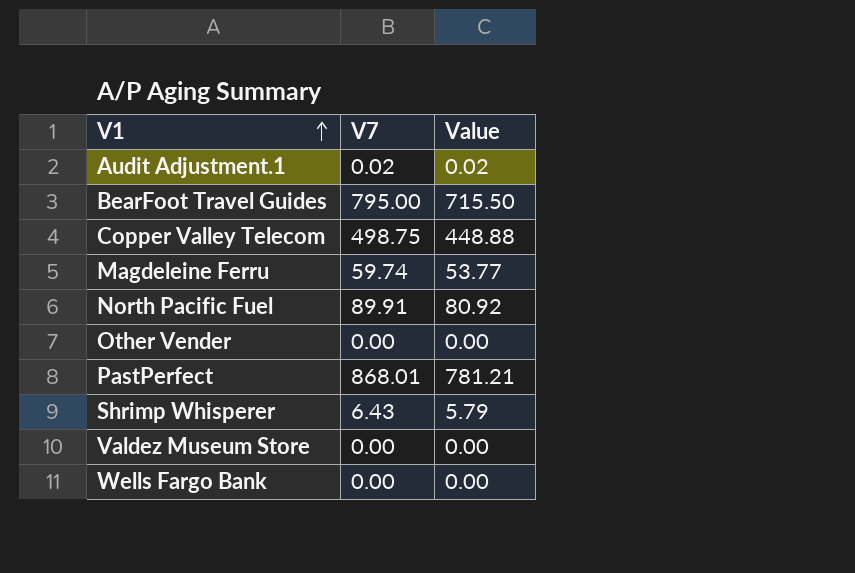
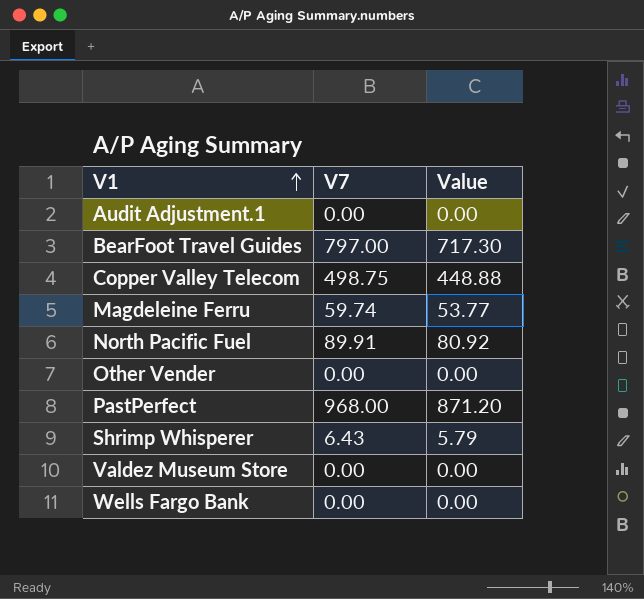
Audit Adjustment.1 | V7: 0.02 -> 0.00
Audit Adjustment.1 | Value: 0.02 -> 0.00
BearFoot Travel Guides | V7: 795.00 -> 797.00
BearFoot Travel Guides | Value: 715.50 -> 717.30
PastPerfect | V7: 868.01 -> 968.00
PastPerfect | Value: 781.21 -> 871.20

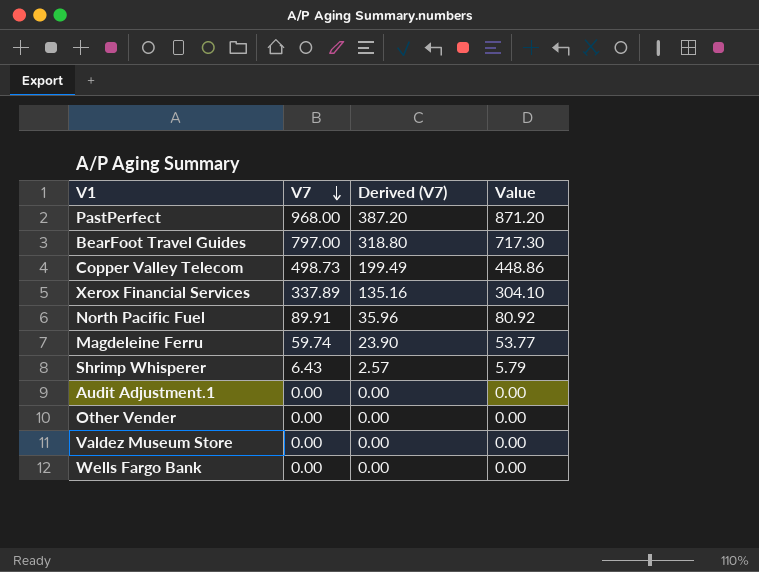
row order: V1 ascending -> V7 descending
column Derived (V7) | formula: none -> [V7] * 0.4
Copper Valley Telecom | V7: 498.75 -> 498.73
Copper Valley Telecom | Value: 448.88 -> 448.86
row Xerox Financial Services: none -> 337.89 | 135.16 | 304.10

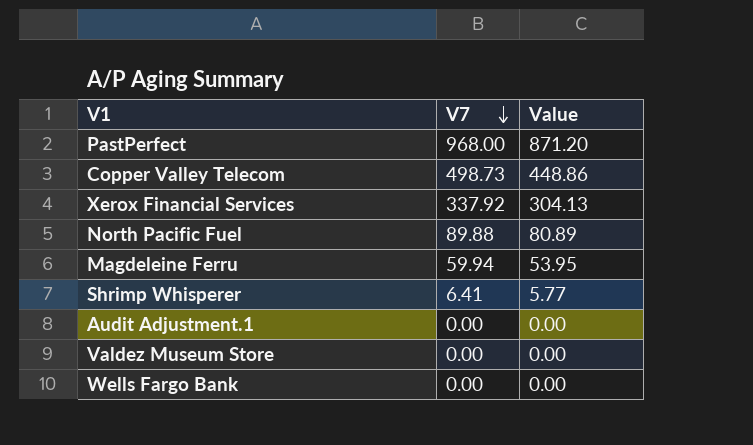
column Derived (V7) | formula: [V7] * 0.4 -> none
row BearFoot Travel Guides: 797.00 | 318.80 | 717.30 -> none
row Other Vender: 0.00 | 0.00 | 0.00 -> none
Xerox Financial Services | V7: 337.89 -> 337.92
Xerox Financial Services | Value: 304.10 -> 304.13
North Pacific Fuel | V7: 89.91 -> 89.88
North Pacific Fuel | Value: 80.92 -> 80.89
Magdeleine Ferru | V7: 59.74 -> 59.94
Magdeleine Ferru | Value: 53.77 -> 53.95
Shrimp Whisperer | V7: 6.43 -> 6.41
Shrimp Whisperer | Value: 5.79 -> 5.77

